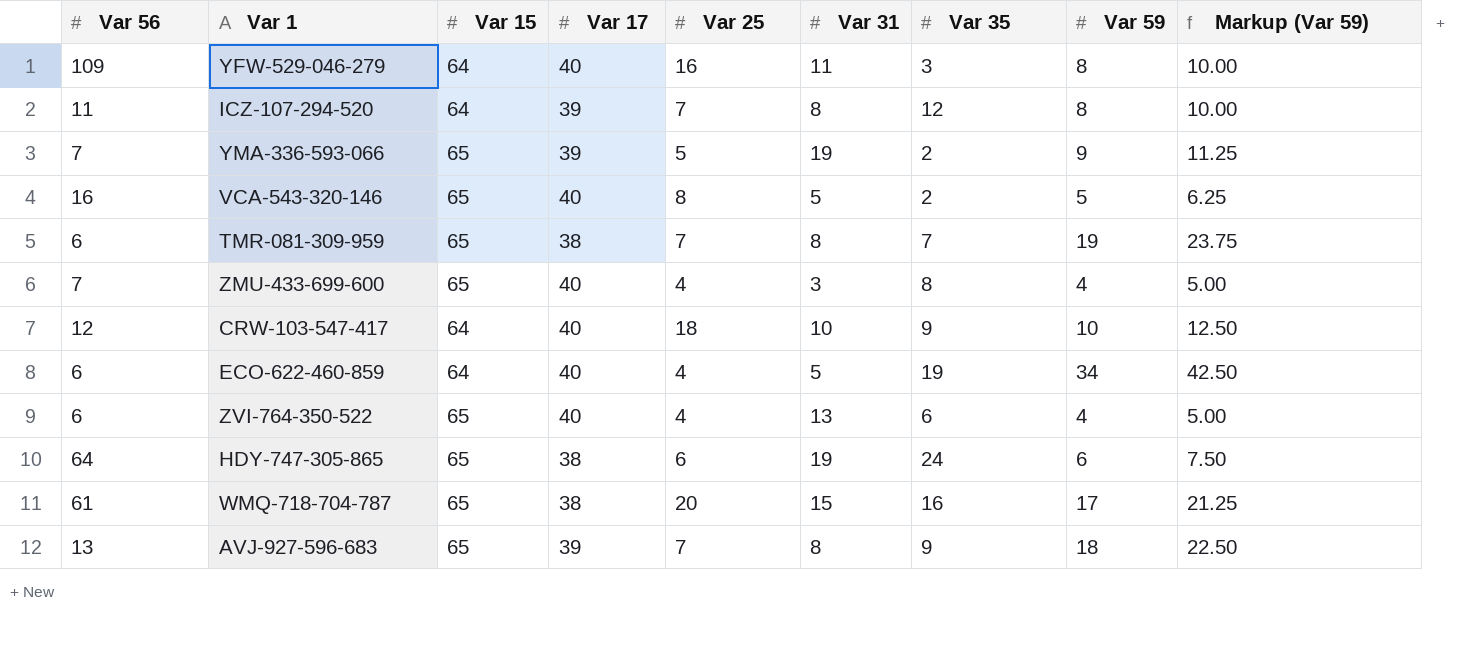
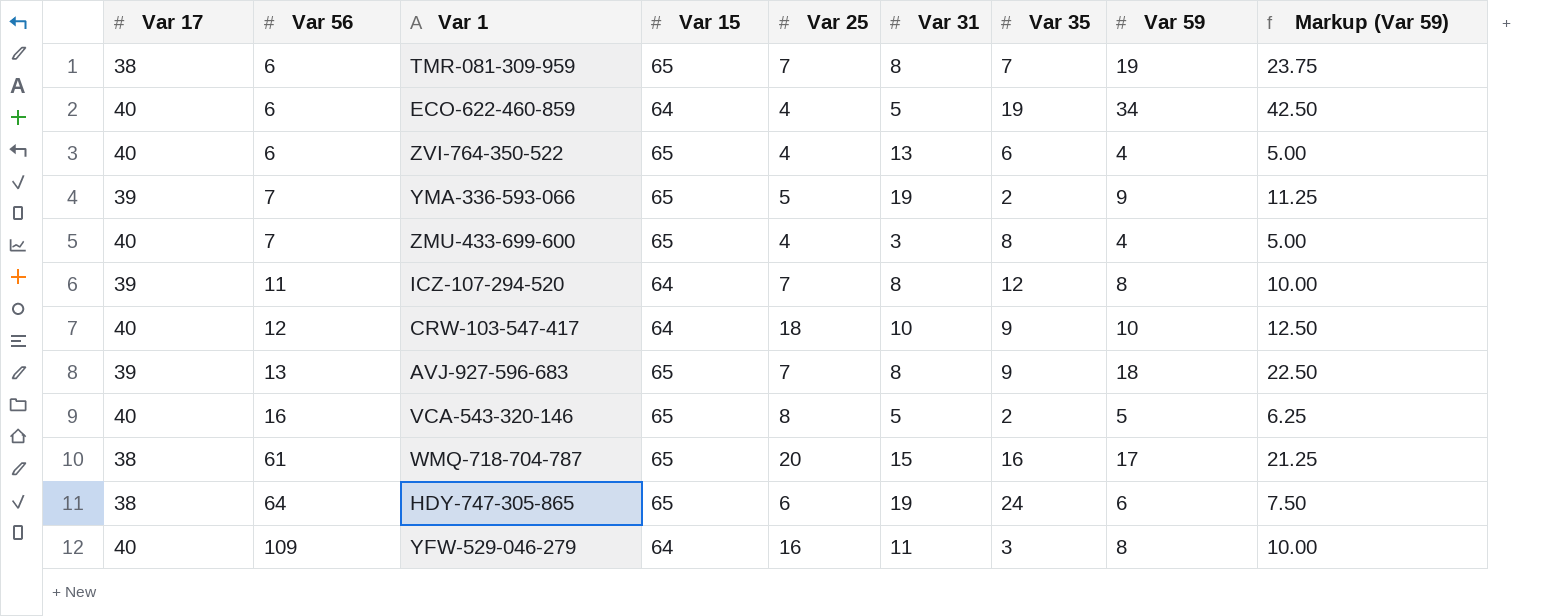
row order: none -> Var 56 ascending
column Var 17 | position: 4 -> 1

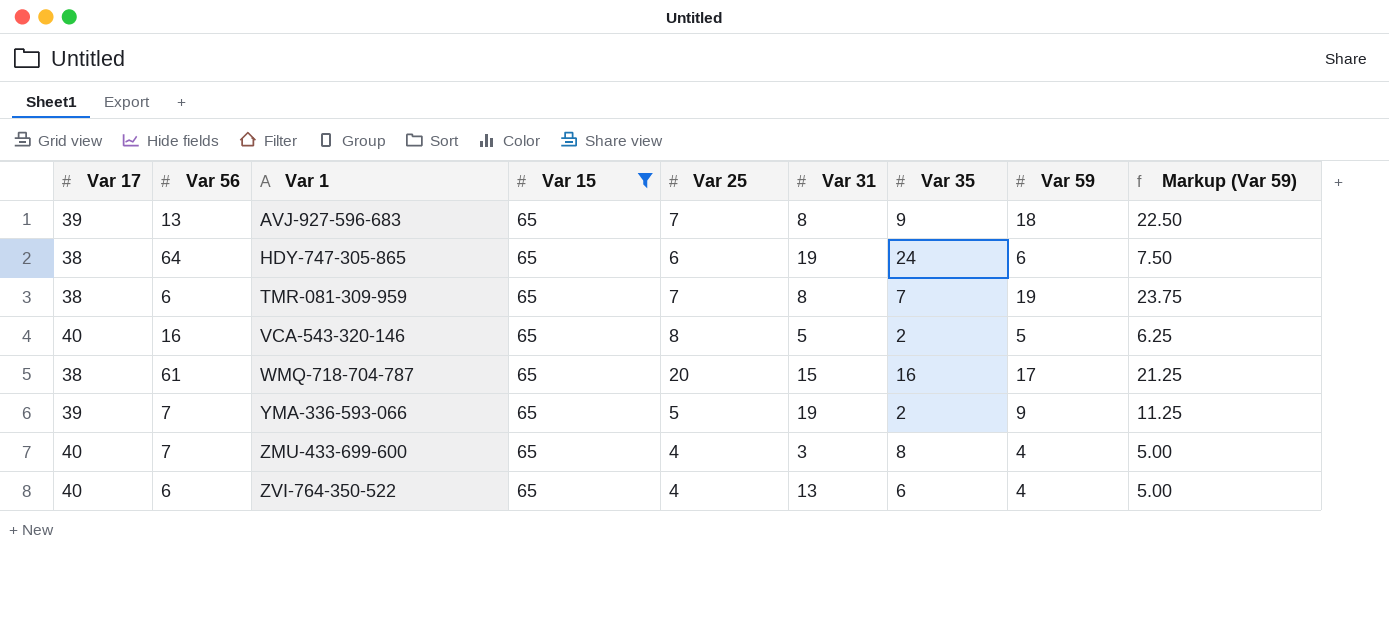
filter: none -> Var 15 = 65
row order: Var 56 ascending -> Var 1 ascending

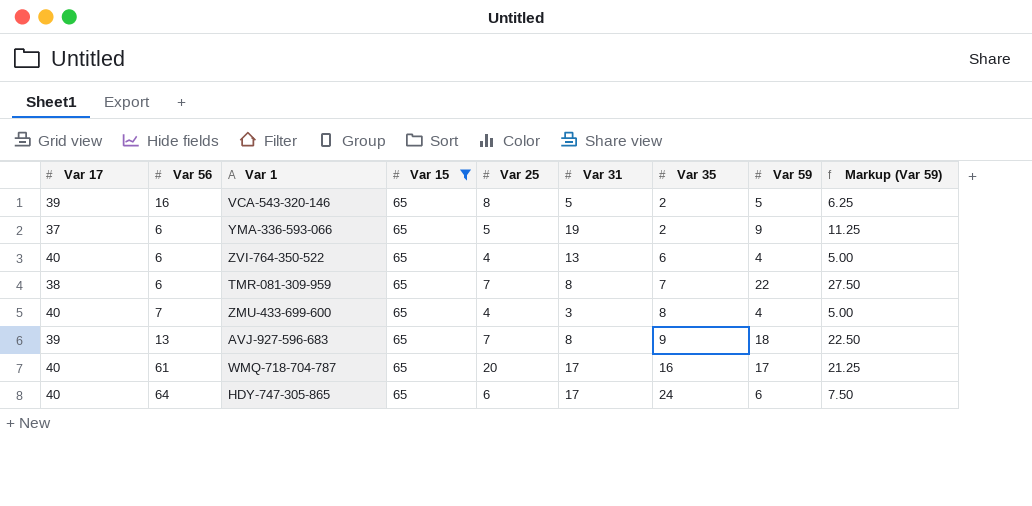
row order: Var 1 ascending -> Var 35 ascending
VCA-543-320-146 | Var 17: 40 -> 39
YMA-336-593-066 | Var 17: 39 -> 37
YMA-336-593-066 | Var 56: 7 -> 6
TMR-081-309-959 | Var 59: 19 -> 22
TMR-081-309-959 | Markup (Var 59): 23.75 -> 27.50
WMQ-718-704-787 | Var 17: 38 -> 40
WMQ-718-704-787 | Var 31: 15 -> 17
HDY-747-305-865 | Var 17: 38 -> 40
HDY-747-305-865 | Var 31: 19 -> 17

